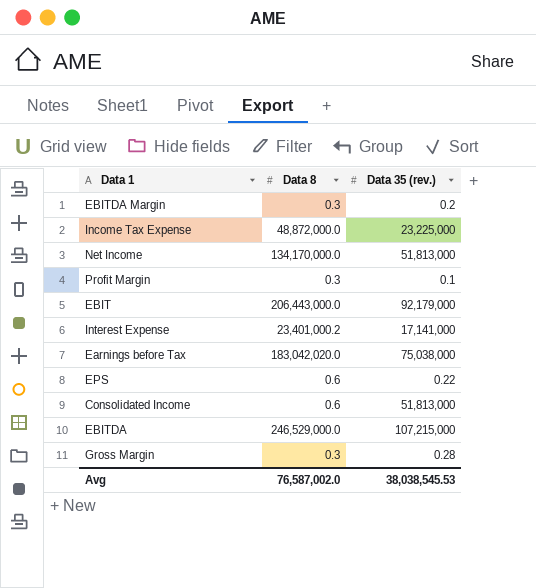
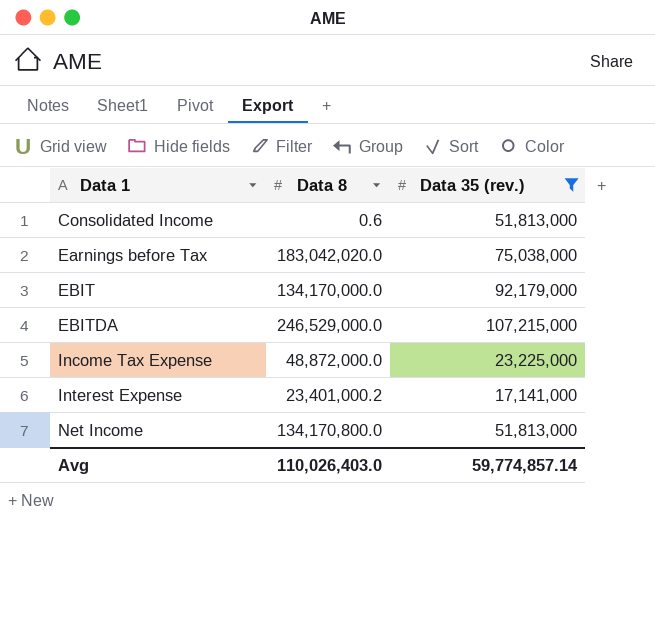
filter: none -> Data 35 (rev.) >= 17,141,000
row order: none -> Data 1 ascending
EBIT | Data 8: 206,443,000.0 -> 134,170,000.0
Net Income | Data 8: 134,170,000.0 -> 134,170,800.0
Avg | Data 8: 76,587,002.0 -> 110,026,403.0
Avg | Data 35 (rev.): 38,038,545.53 -> 59,774,857.14

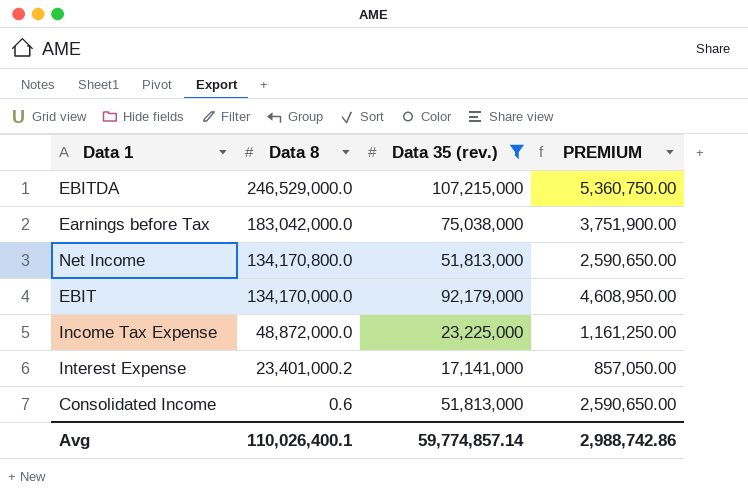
row order: Data 1 ascending -> Data 8 descending
column PREMIUM | formula: none -> [Data 35 (rev.)] * 0.05
Earnings before Tax | Data 8: 183,042,020.0 -> 183,042,000.0
Avg | Data 8: 110,026,403.0 -> 110,026,400.1

